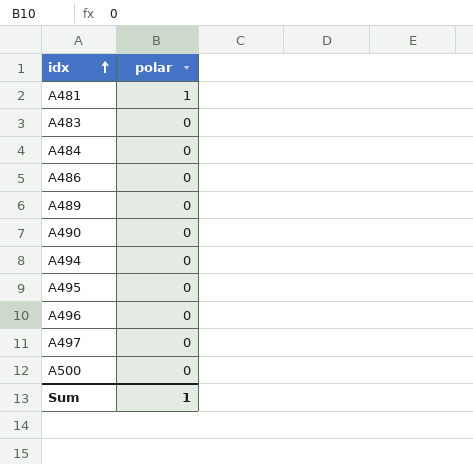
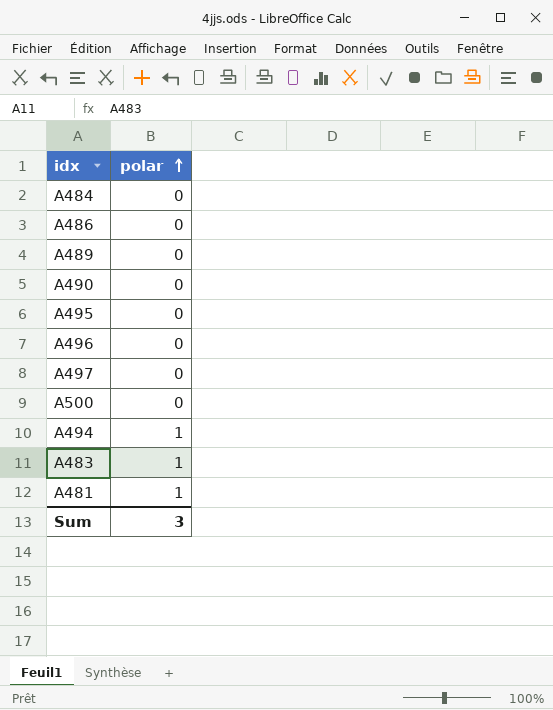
row order: idx ascending -> polar ascending
A494 | polar: 0 -> 1
A483 | polar: 0 -> 1
Sum | polar: 1 -> 3

